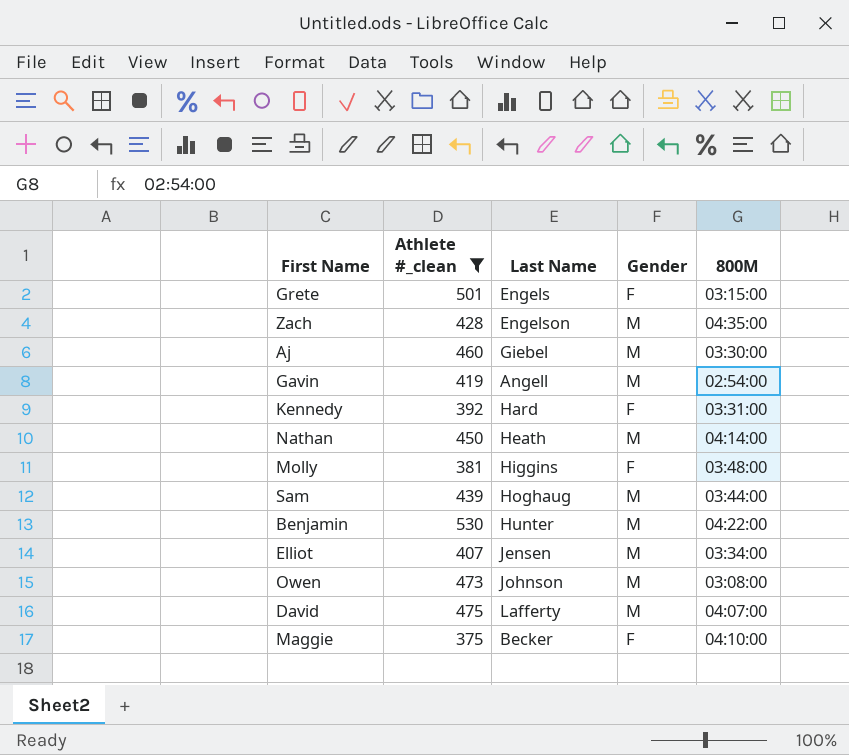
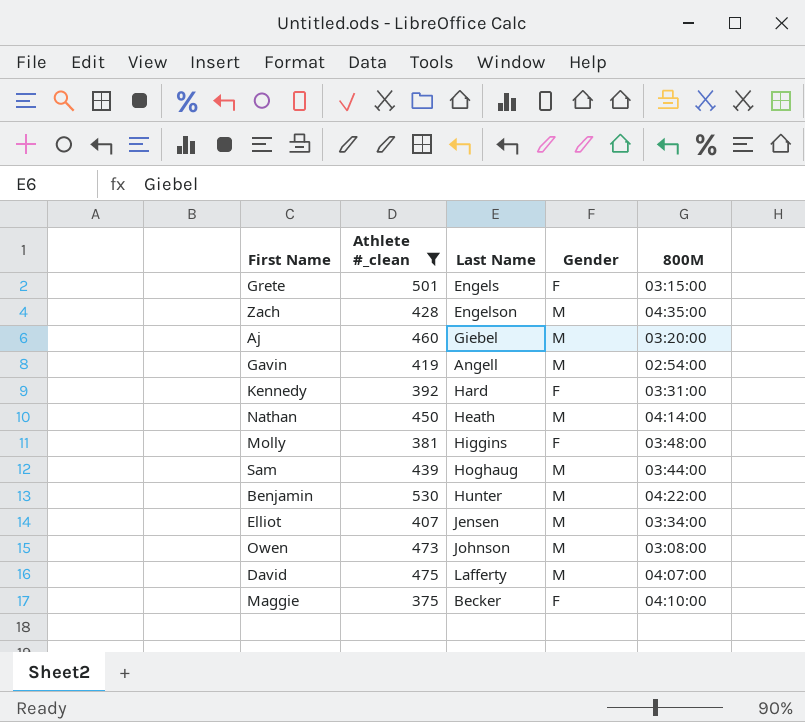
Aj | 800M: 03:30:00 -> 03:20:00

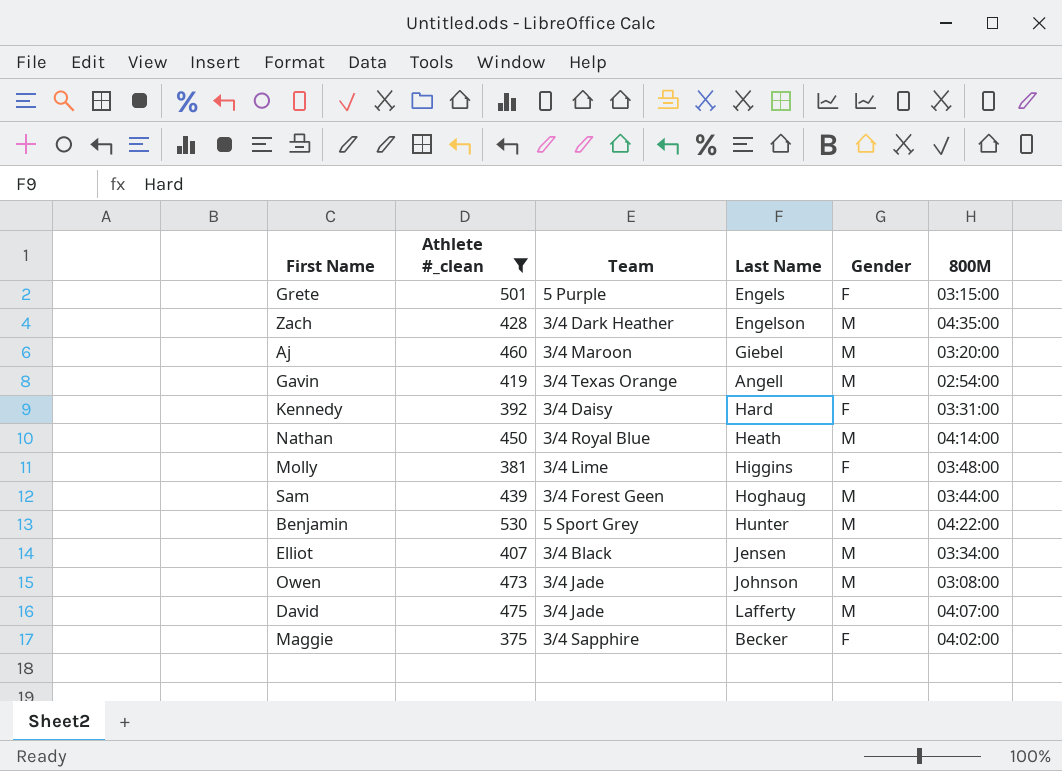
column Team | position: none -> 3
Maggie | 800M: 04:10:00 -> 04:02:00

